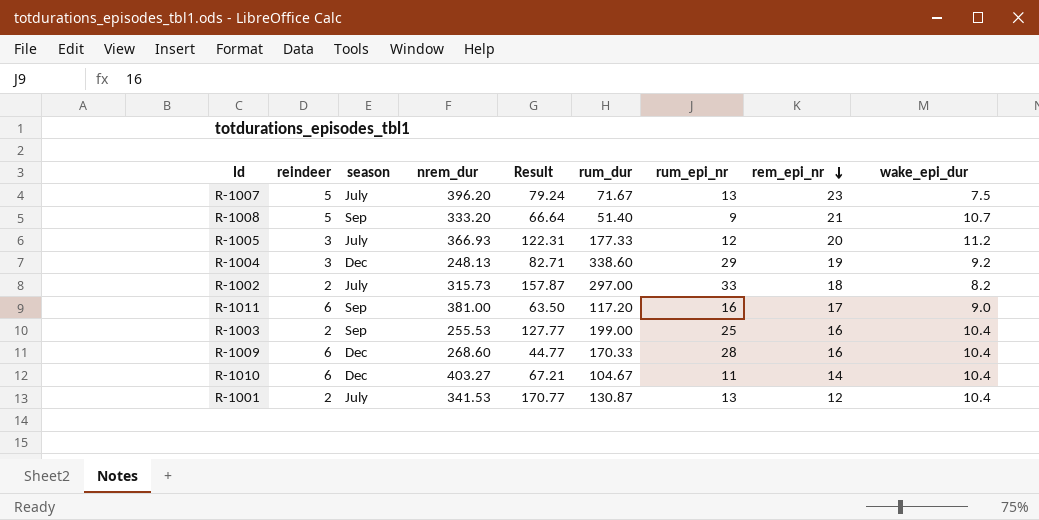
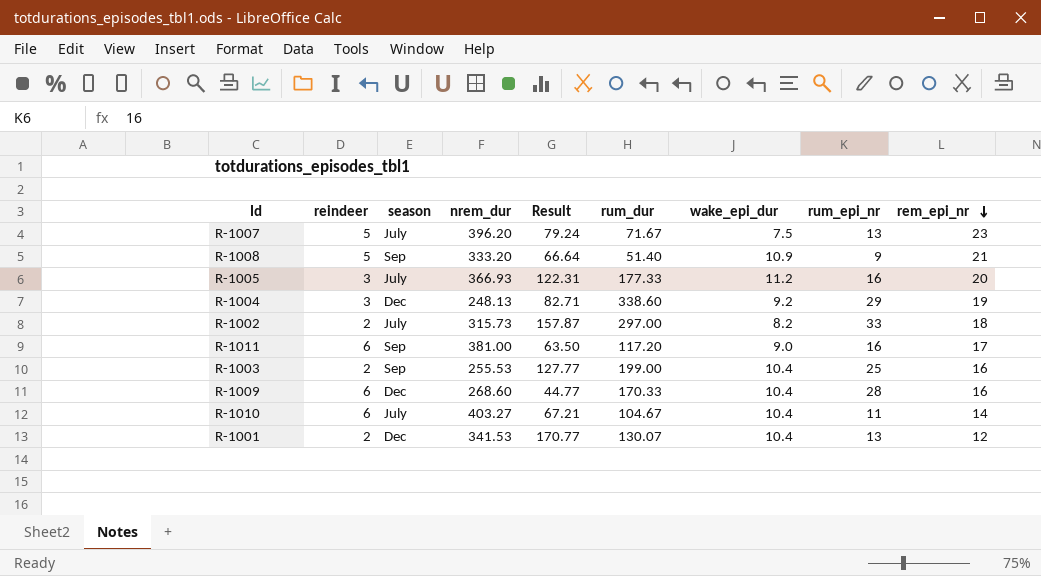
column wake_epi_dur | position: 9 -> 7
R-1008 | wake_epi_dur: 10.7 -> 10.9
R-1005 | rum_epi_nr: 12 -> 16
R-1010 | season: Dec -> July
R-1001 | season: July -> Dec
R-1001 | rum_dur: 130.87 -> 130.07

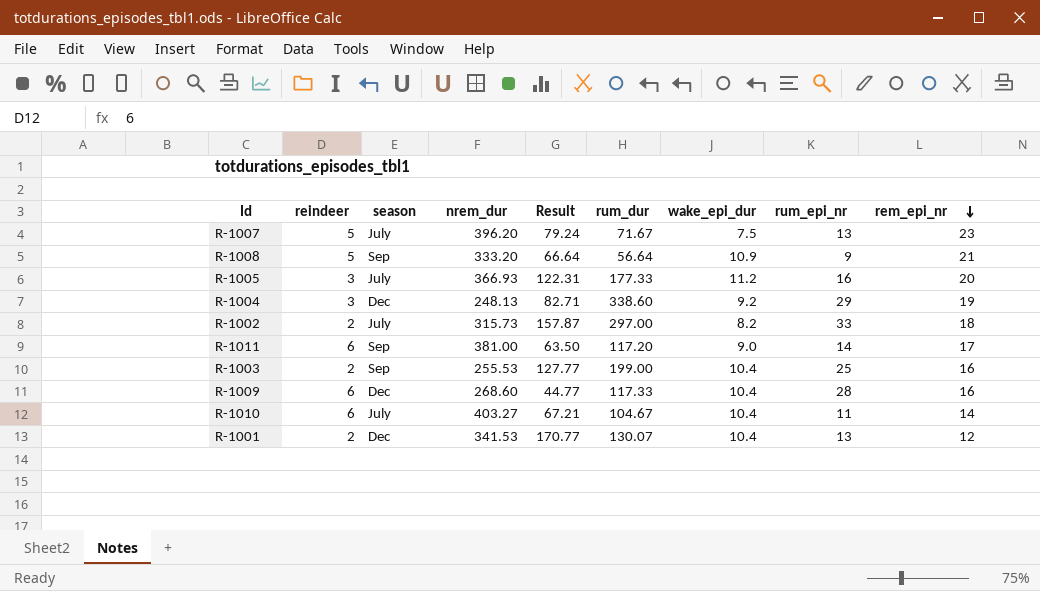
R-1008 | rum_dur: 51.40 -> 56.64
R-1011 | rum_epi_nr: 16 -> 14
R-1009 | rum_dur: 170.33 -> 117.33

